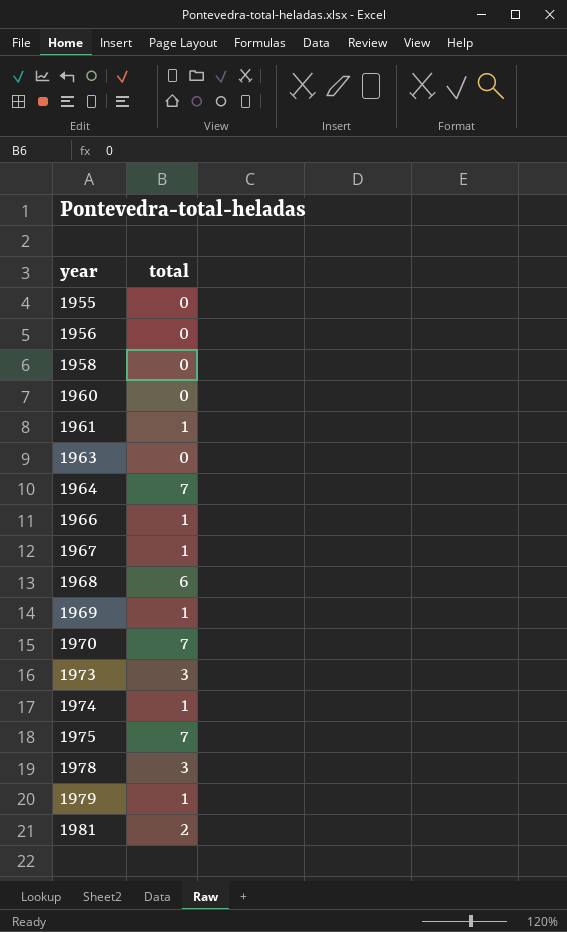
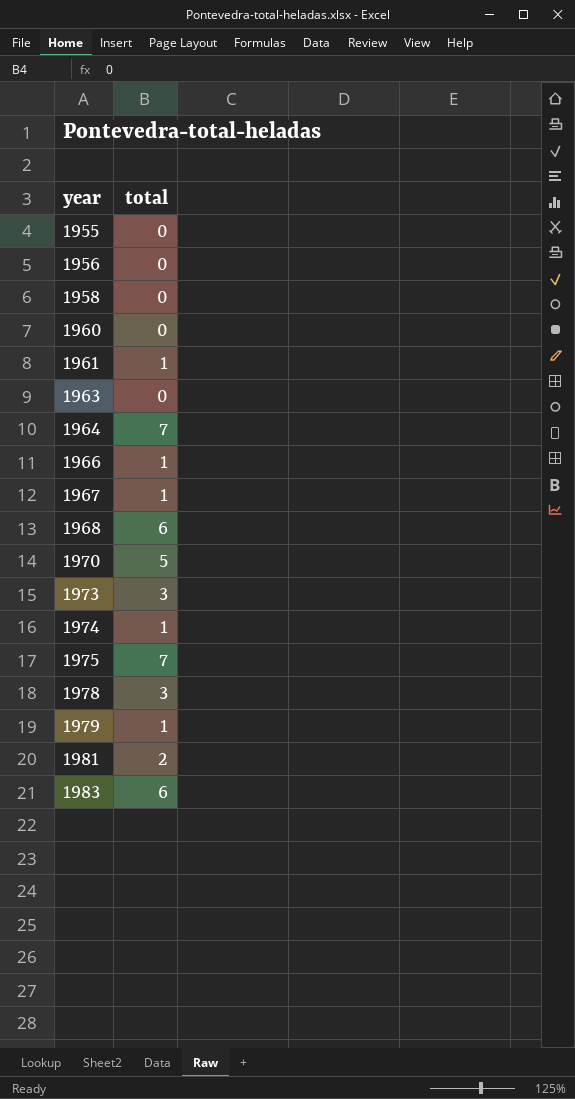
row 1969: 1 -> none
1970 | total: 7 -> 5
row 1983: none -> 6

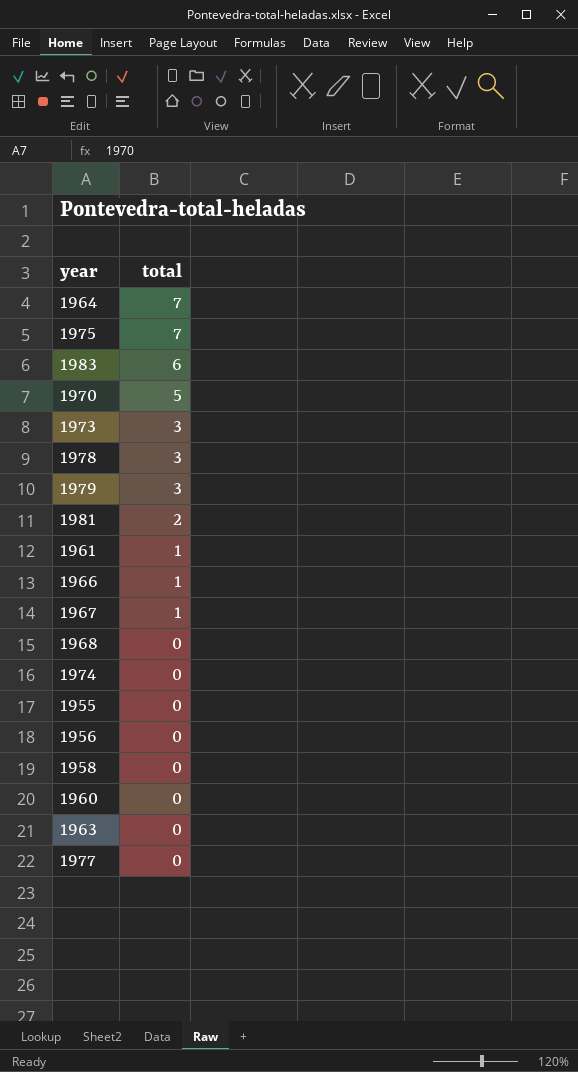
row order: year ascending -> total descending
1979 | total: 1 -> 3
1968 | total: 6 -> 0
1974 | total: 1 -> 0
row 1977: none -> 0

